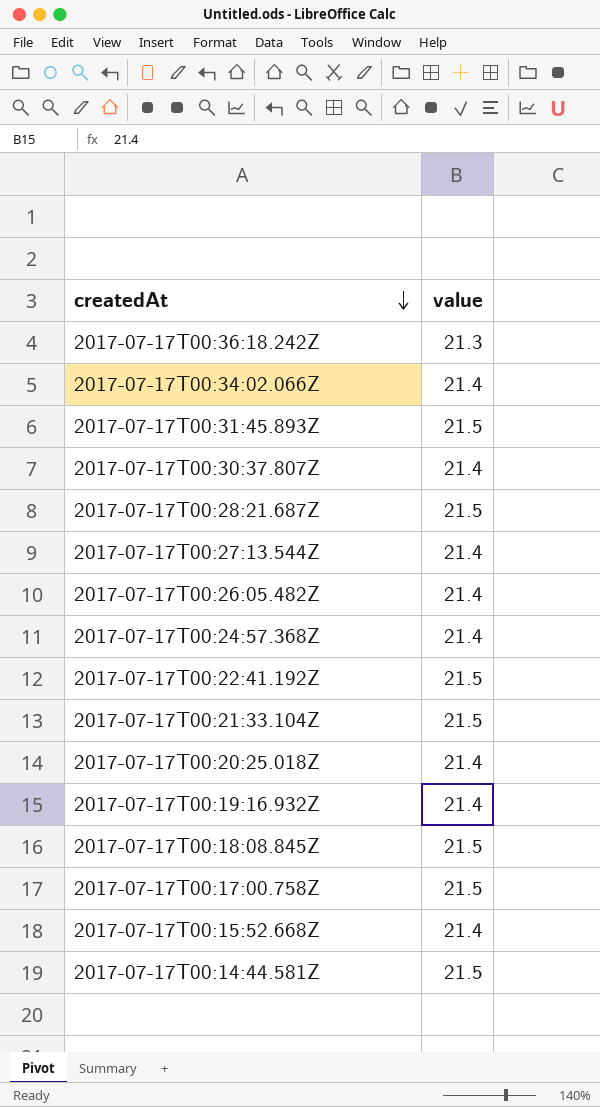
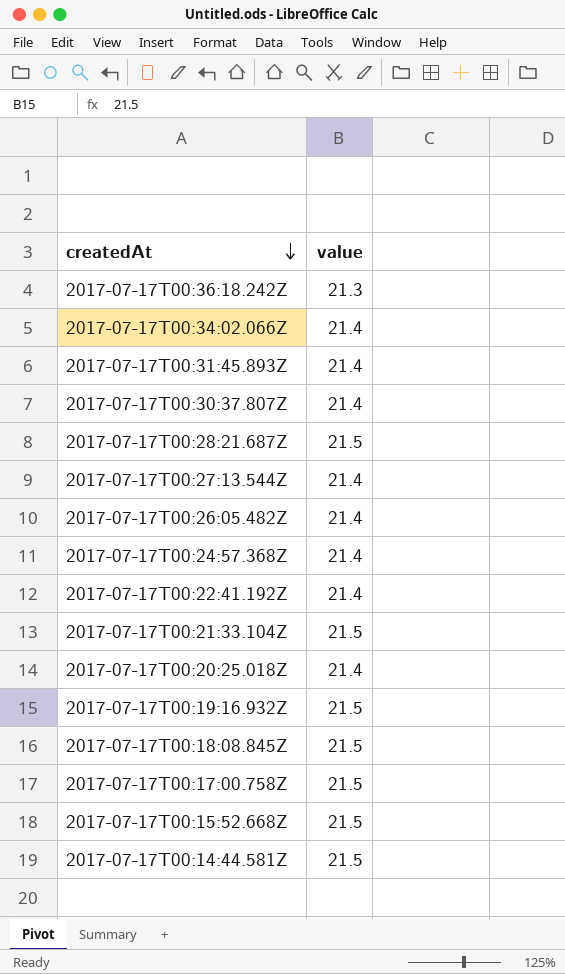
2017-07-17T00:31:45.893Z | value: 21.5 -> 21.4
2017-07-17T00:22:41.192Z | value: 21.5 -> 21.4
2017-07-17T00:19:16.932Z | value: 21.4 -> 21.5
2017-07-17T00:15:52.668Z | value: 21.4 -> 21.5

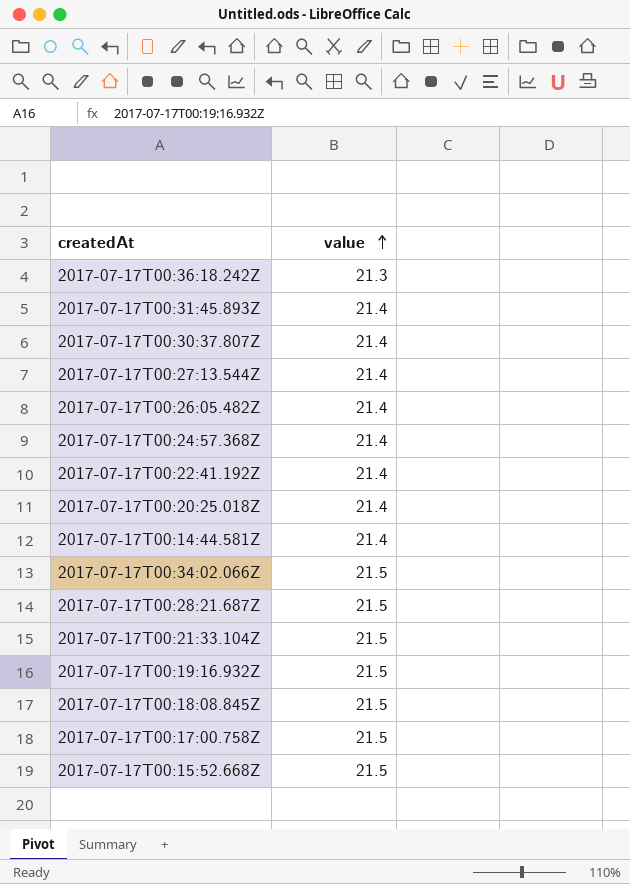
row order: createdAt descending -> value ascending
2017-07-17T00:14:44.581Z | value: 21.5 -> 21.4
2017-07-17T00:34:02.066Z | value: 21.4 -> 21.5

